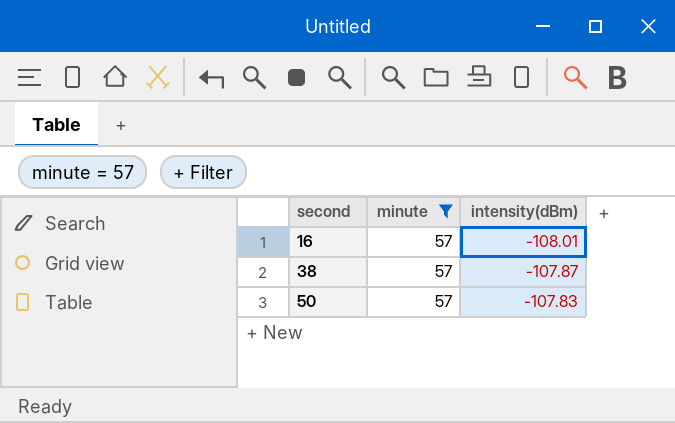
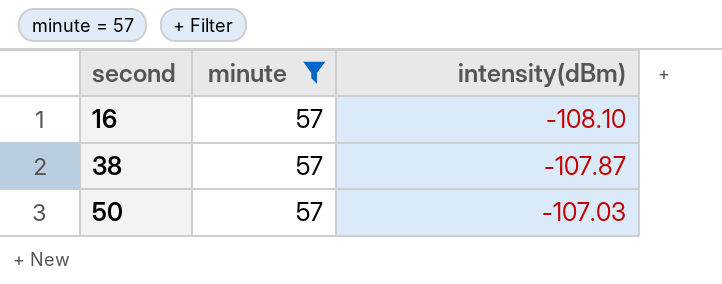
16 | intensity(dBm): -108.01 -> -108.10
50 | intensity(dBm): -107.83 -> -107.03

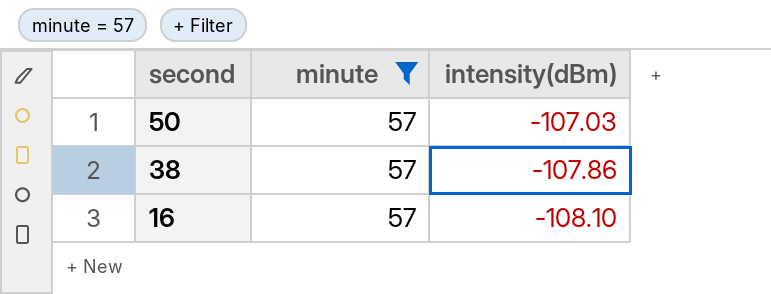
row order: second ascending -> second descending
38 | intensity(dBm): -107.87 -> -107.86

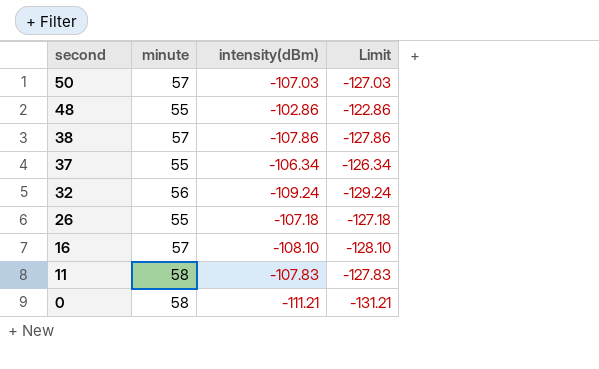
filter: minute = 57 -> none
column Limit | formula: none -> [intensity(dBm)] - 20

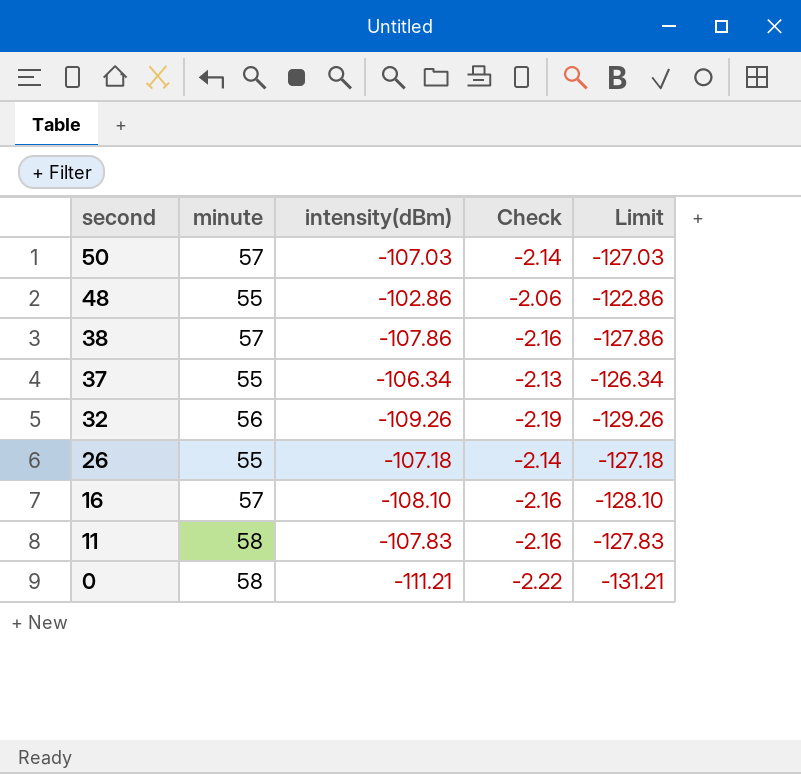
column Check | formula: none -> [intensity(dBm)] * 0.02
32 | intensity(dBm): -109.24 -> -109.26
32 | Limit: -129.24 -> -129.26

